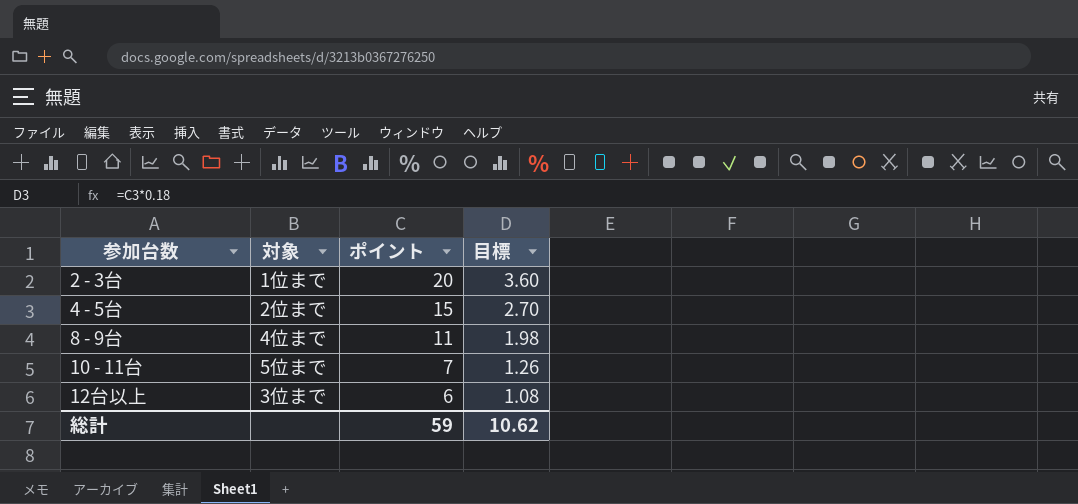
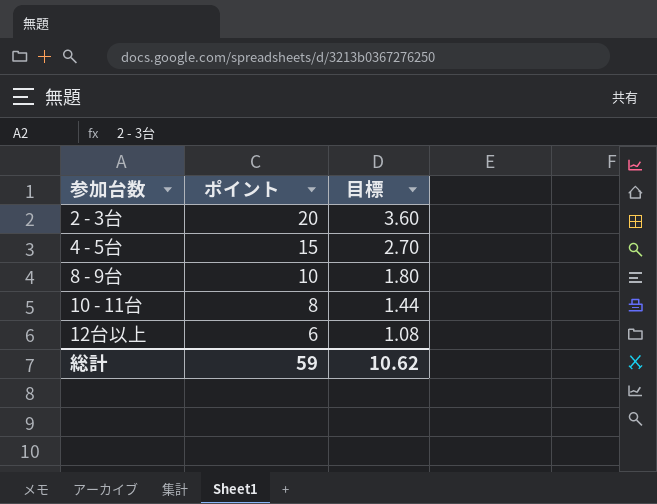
column 対象 | position: 2 -> none
8 - 9台 | ポイント: 11 -> 10
8 - 9台 | 目標: 1.98 -> 1.80
10 - 11台 | ポイント: 7 -> 8
10 - 11台 | 目標: 1.26 -> 1.44

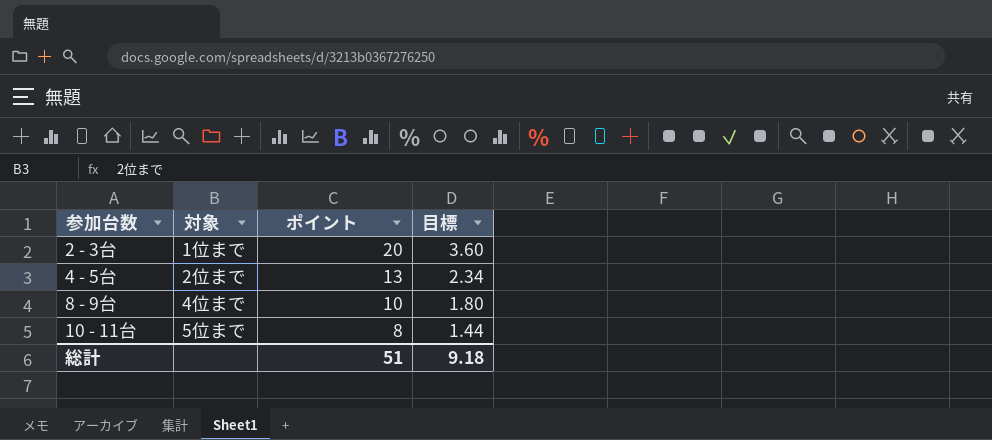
column 対象 | position: none -> 2
row 12台以上: 6 | 1.08 -> none
4 - 5台 | ポイント: 15 -> 13
4 - 5台 | 目標: 2.70 -> 2.34
総計 | ポイント: 59 -> 51
総計 | 目標: 10.62 -> 9.18

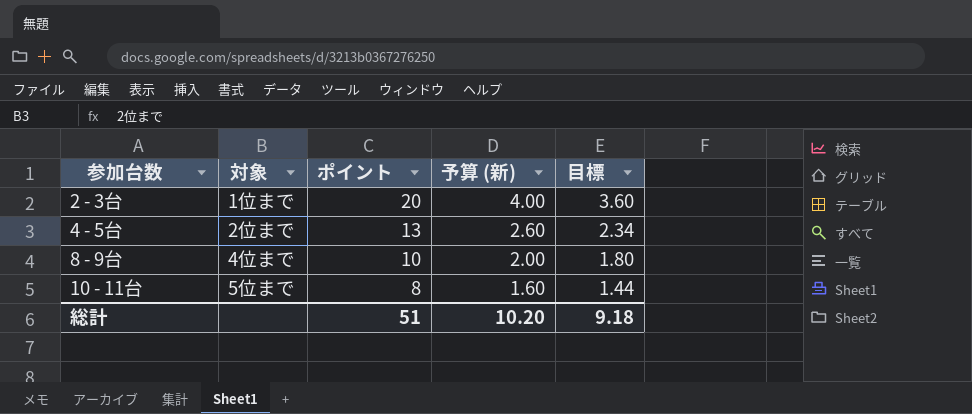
column 予算 (新) | formula: none -> [ポイント] * 0.2

